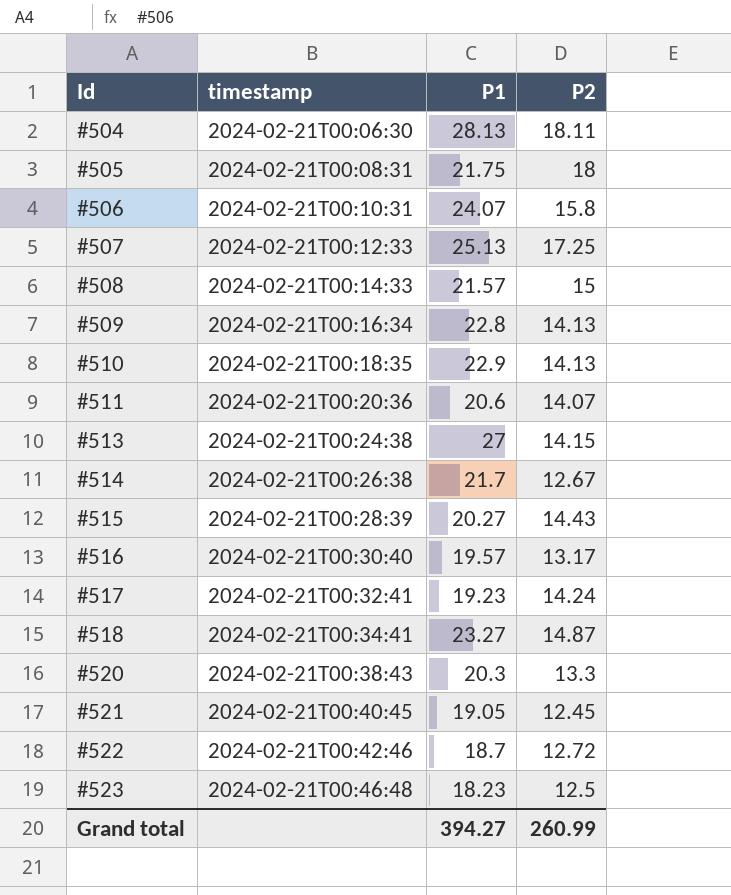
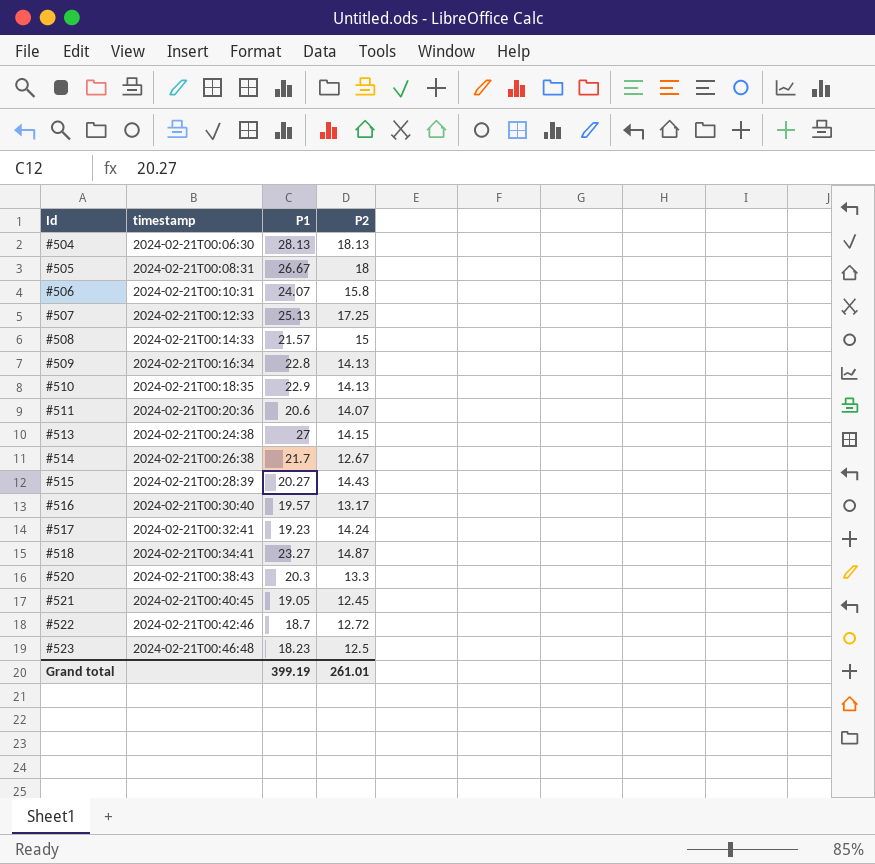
#504 | P2: 18.11 -> 18.13
#505 | P1: 21.75 -> 26.67
Grand total | P1: 394.27 -> 399.19
Grand total | P2: 260.99 -> 261.01

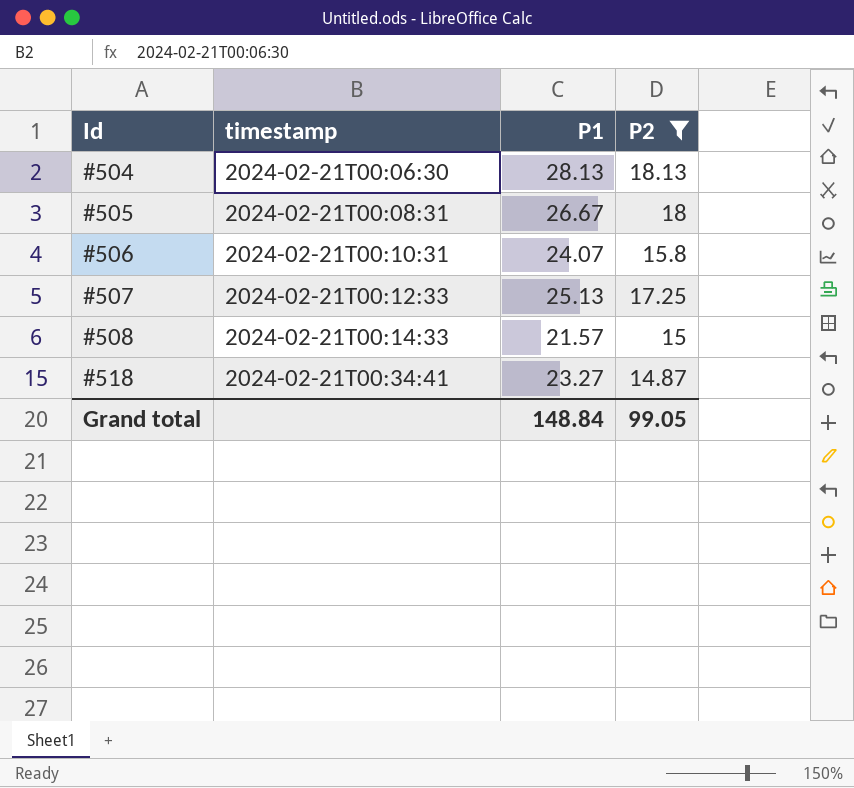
filter: none -> P2 >= 14.87
Grand total | P1: 399.19 -> 148.84
Grand total | P2: 261.01 -> 99.05

